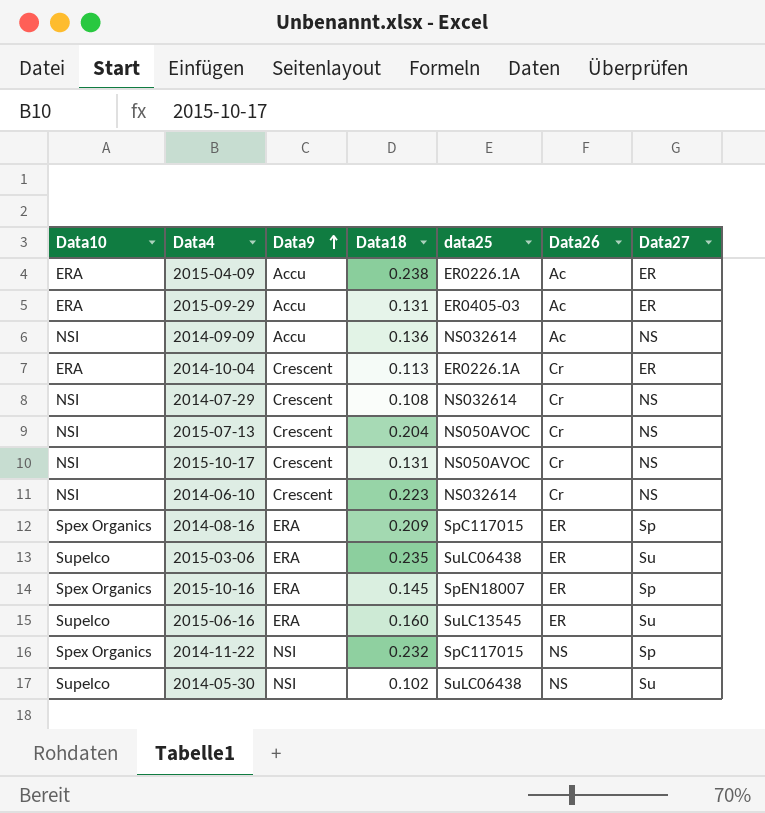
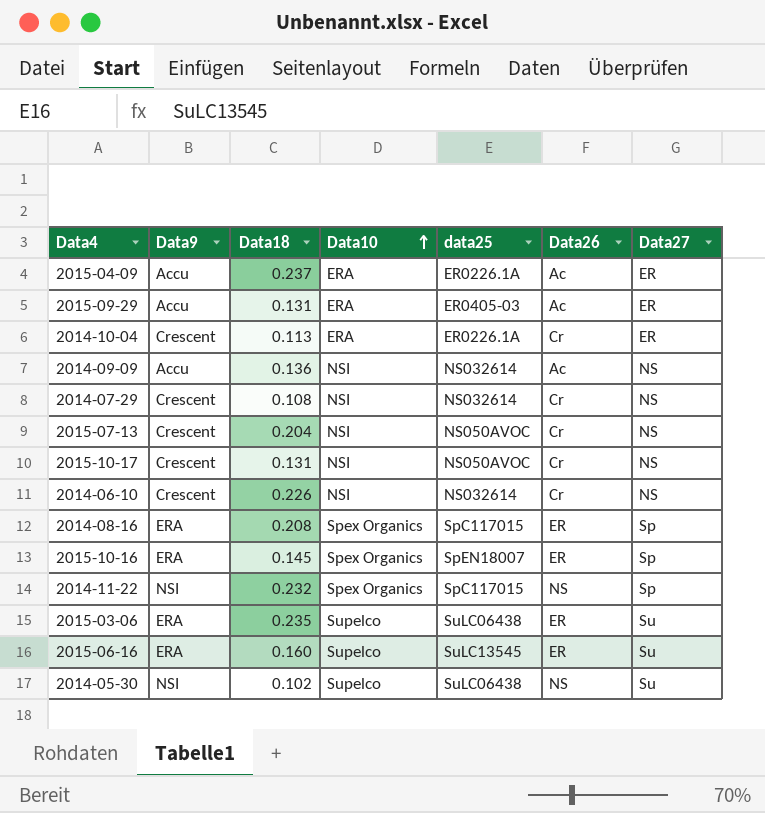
row order: Data9 ascending -> Data10 ascending
column Data10 | position: 1 -> 4
2015-04-09 | Data18: 0.238 -> 0.237
2014-06-10 | Data18: 0.223 -> 0.226
2014-08-16 | Data18: 0.209 -> 0.208

